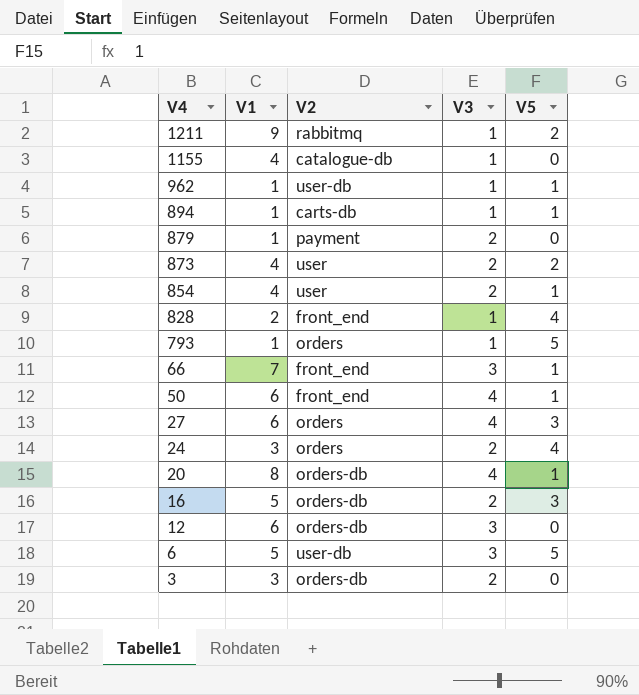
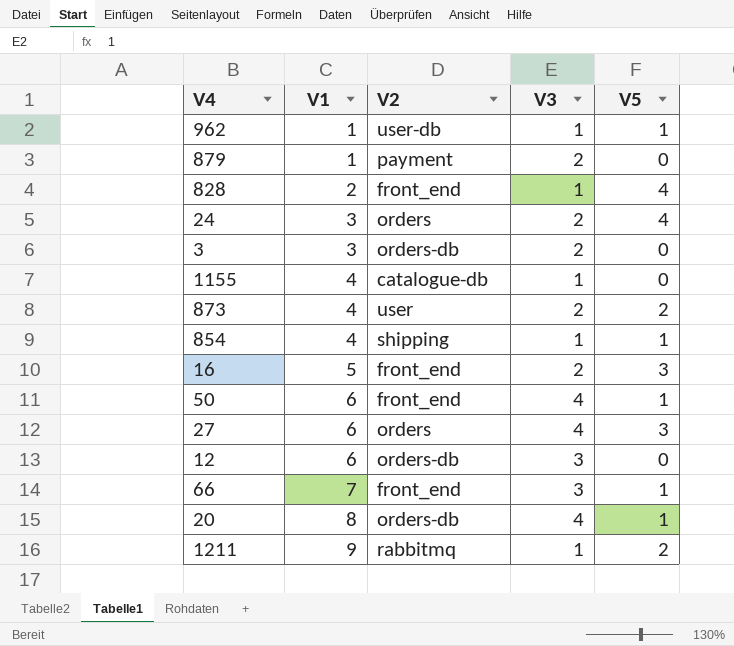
row order: V4 descending -> V1 ascending
row 894: 1 | carts-db | 1 | 1 -> none
row 793: 1 | orders | 1 | 5 -> none
row 6: 5 | user-db | 3 | 5 -> none
854 | V2: user -> shipping
854 | V3: 2 -> 1
16 | V2: orders-db -> front_end

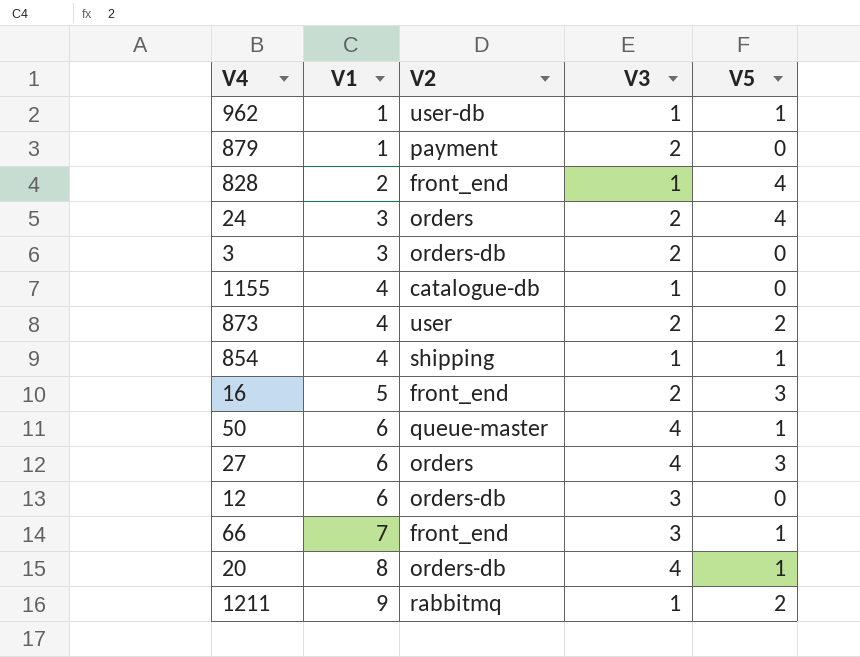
50 | V2: front_end -> queue-master

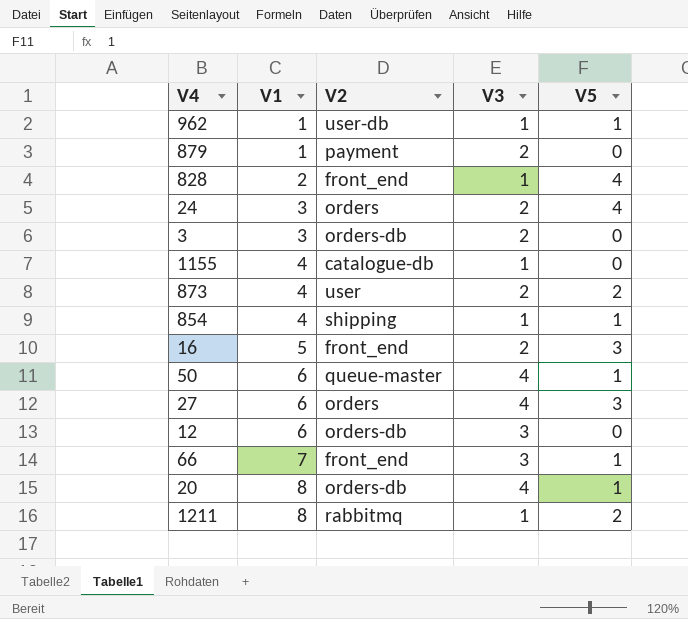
1211 | V1: 9 -> 8

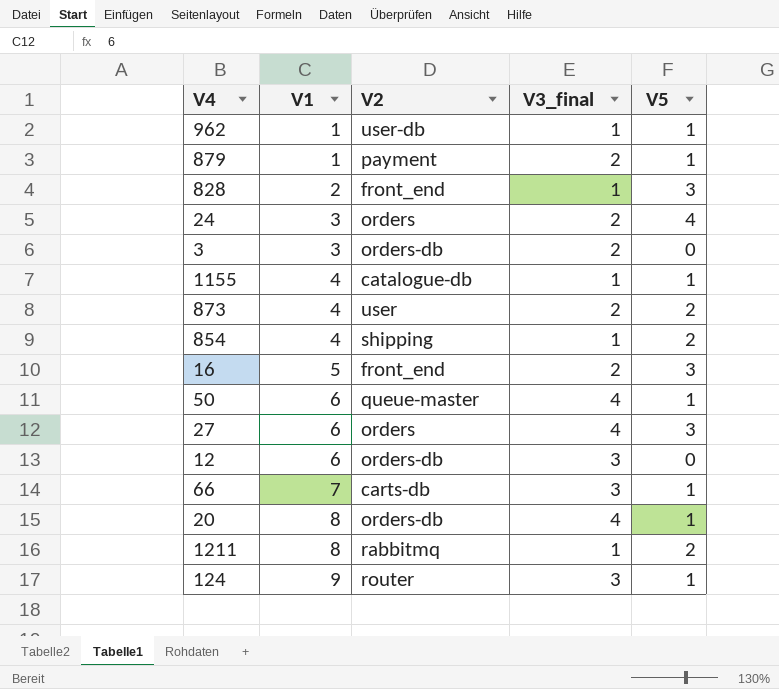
column name: V3 -> V3_final
879 | V5: 0 -> 1
828 | V5: 4 -> 3
1155 | V5: 0 -> 1
854 | V5: 1 -> 2
66 | V2: front_end -> carts-db
row 124: none -> 9 | router | 3 | 1

